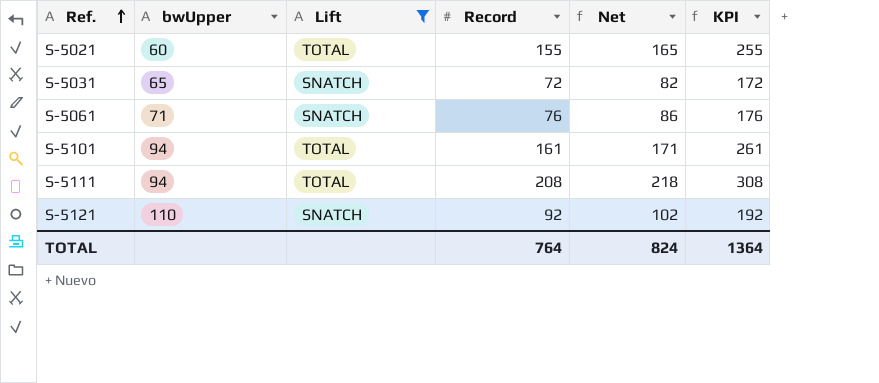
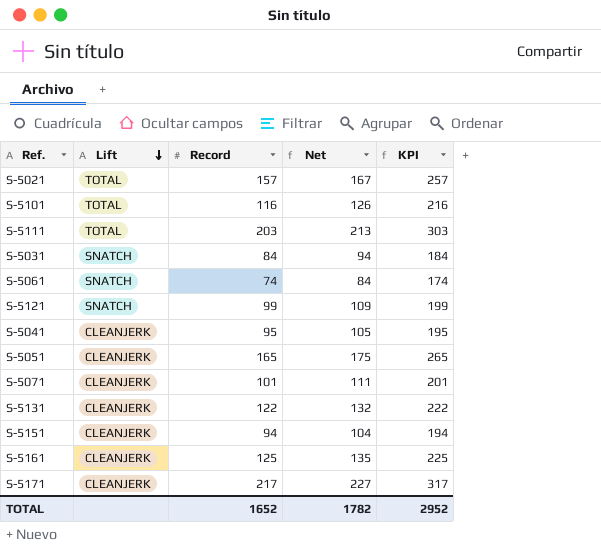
filter: Lift != CLEANJERK -> none
row order: Ref. ascending -> Lift descending
column bwUpper | position: 2 -> none
S-5021 | Record: 155 -> 157
S-5021 | Net: 165 -> 167
S-5021 | KPI: 255 -> 257
S-5101 | Record: 161 -> 116
S-5101 | Net: 171 -> 126
S-5101 | KPI: 261 -> 216
S-5111 | Record: 208 -> 203
S-5111 | Net: 218 -> 213
S-5111 | KPI: 308 -> 303
S-5031 | Record: 72 -> 84
S-5031 | Net: 82 -> 94
S-5031 | KPI: 172 -> 184
S-5061 | Record: 76 -> 74
S-5061 | Net: 86 -> 84
S-5061 | KPI: 176 -> 174
S-5121 | Record: 92 -> 99
S-5121 | Net: 102 -> 109
S-5121 | KPI: 192 -> 199
TOTAL | Record: 764 -> 1652
TOTAL | Net: 824 -> 1782
TOTAL | KPI: 1364 -> 2952

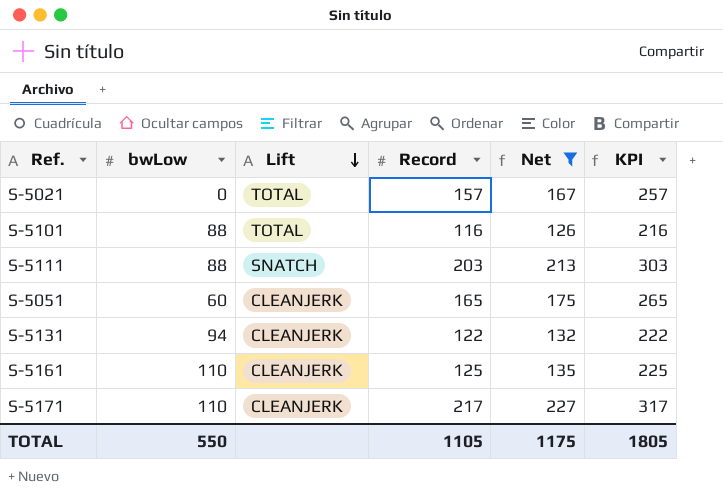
filter: none -> Net >= 126
column bwLow | position: none -> 2
S-5111 | Lift: TOTAL -> SNATCH
TOTAL | Record: 1652 -> 1105
TOTAL | Net: 1782 -> 1175
TOTAL | KPI: 2952 -> 1805

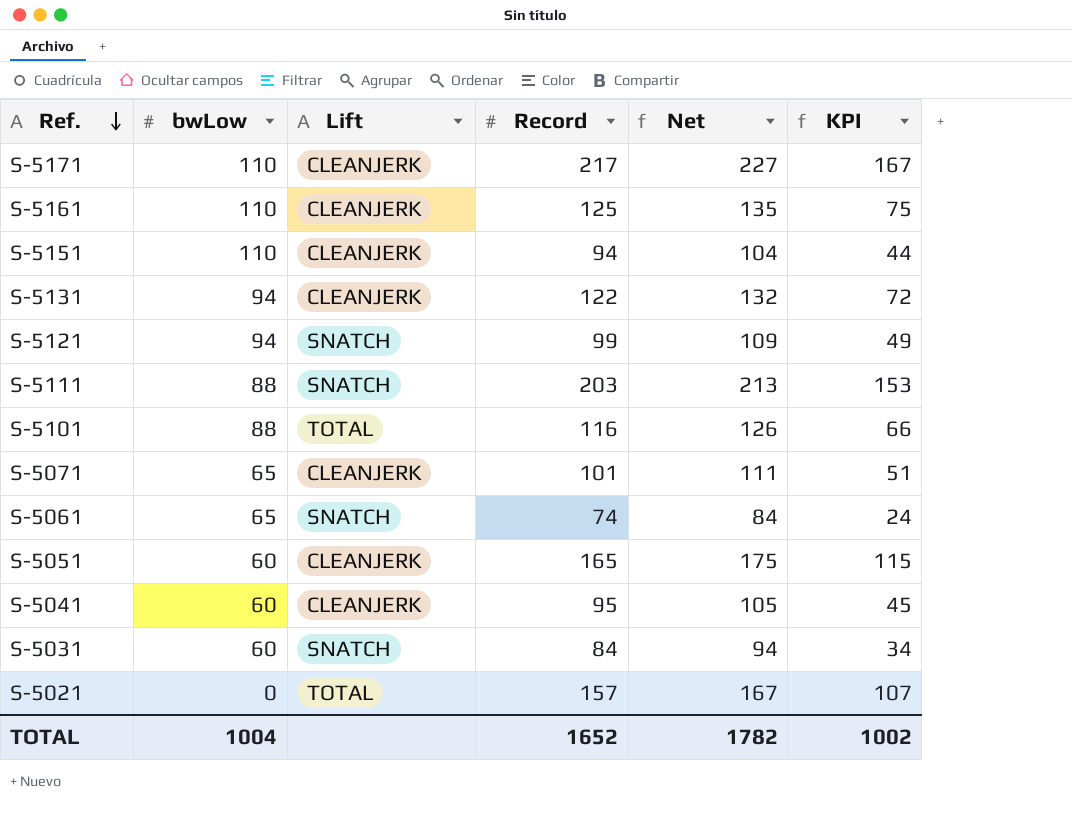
filter: Net >= 126 -> none
row order: Lift descending -> Ref. descending
column KPI | formula: [Record] + 100 -> [Record] - 50
TOTAL | bwLow: 550 -> 1004
TOTAL | Record: 1105 -> 1652
TOTAL | Net: 1175 -> 1782
TOTAL | KPI: 1805 -> 1002

